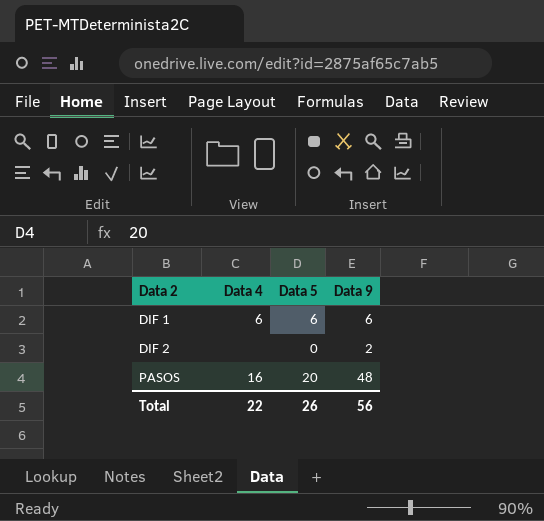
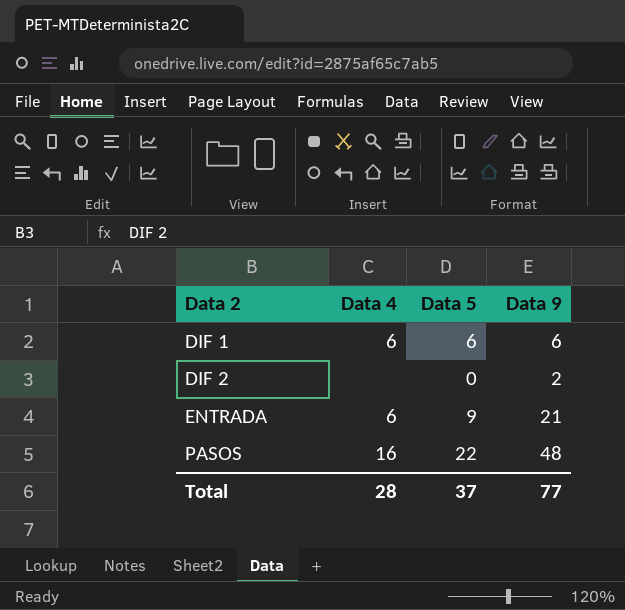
row ENTRADA: none -> 6 | 9 | 21
PASOS | Data 5: 20 -> 22
Total | Data 4: 22 -> 28
Total | Data 5: 26 -> 37
Total | Data 9: 56 -> 77

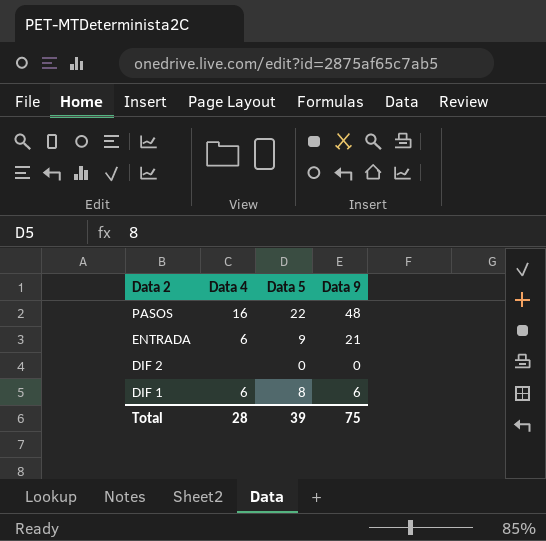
row order: Data 2 ascending -> Data 2 descending
DIF 2 | Data 9: 2 -> 0
DIF 1 | Data 5: 6 -> 8
Total | Data 5: 37 -> 39
Total | Data 9: 77 -> 75

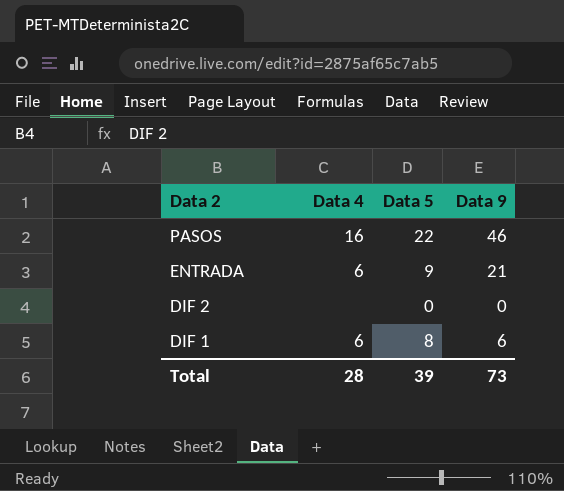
PASOS | Data 9: 48 -> 46
Total | Data 9: 75 -> 73

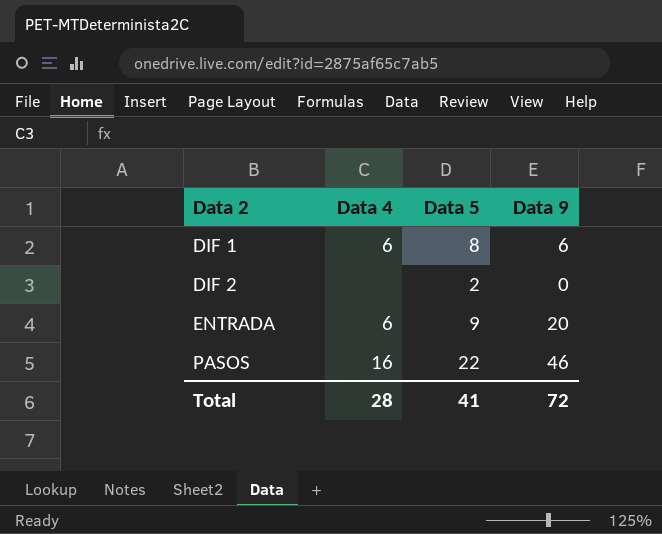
row order: Data 2 descending -> Data 2 ascending
DIF 2 | Data 5: 0 -> 2
ENTRADA | Data 9: 21 -> 20
Total | Data 5: 39 -> 41
Total | Data 9: 73 -> 72

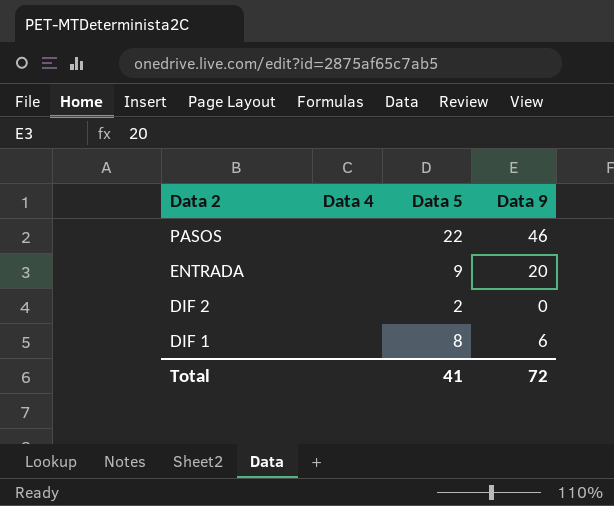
row order: Data 2 ascending -> Data 2 descending
PASOS | Data 4: 16 -> none
ENTRADA | Data 4: 6 -> none
DIF 1 | Data 4: 6 -> none
Total | Data 4: 28 -> none

